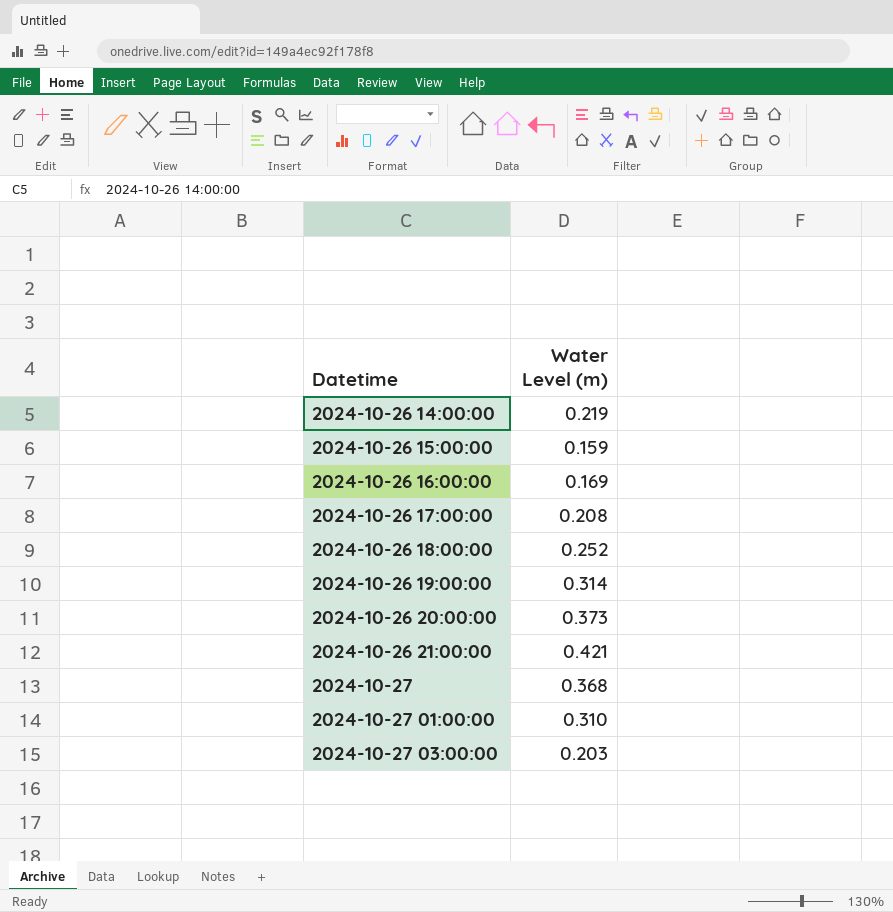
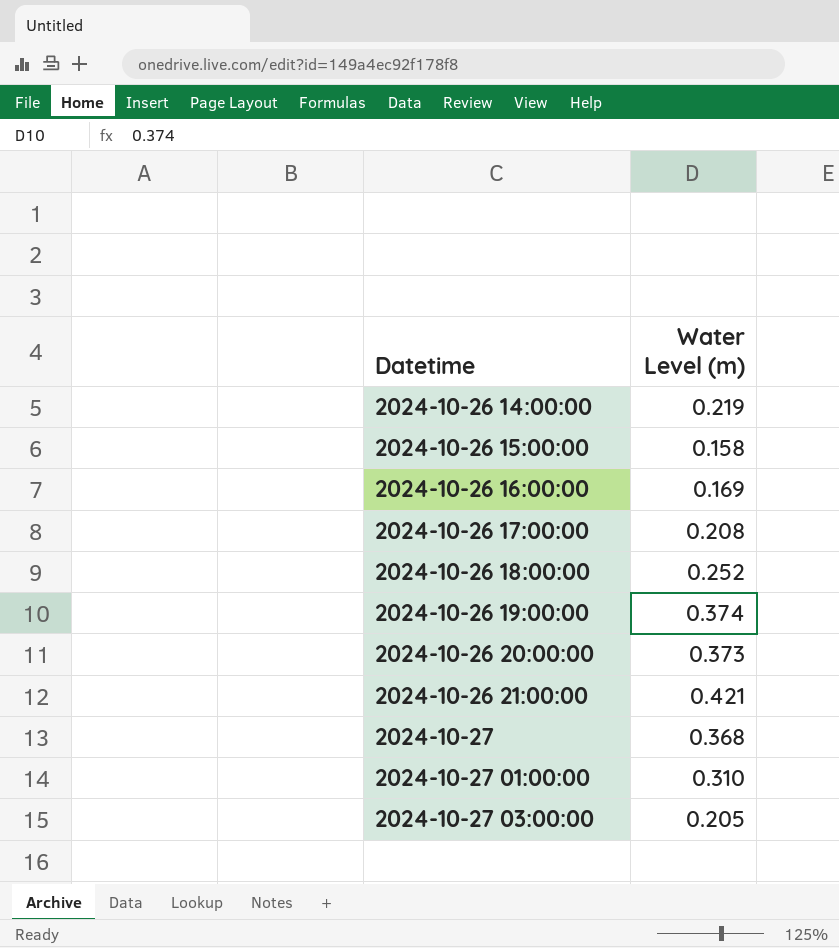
2024-10-26 15:00:00 | Water Level (m): 0.159 -> 0.158
2024-10-26 19:00:00 | Water Level (m): 0.314 -> 0.374
2024-10-27 03:00:00 | Water Level (m): 0.203 -> 0.205

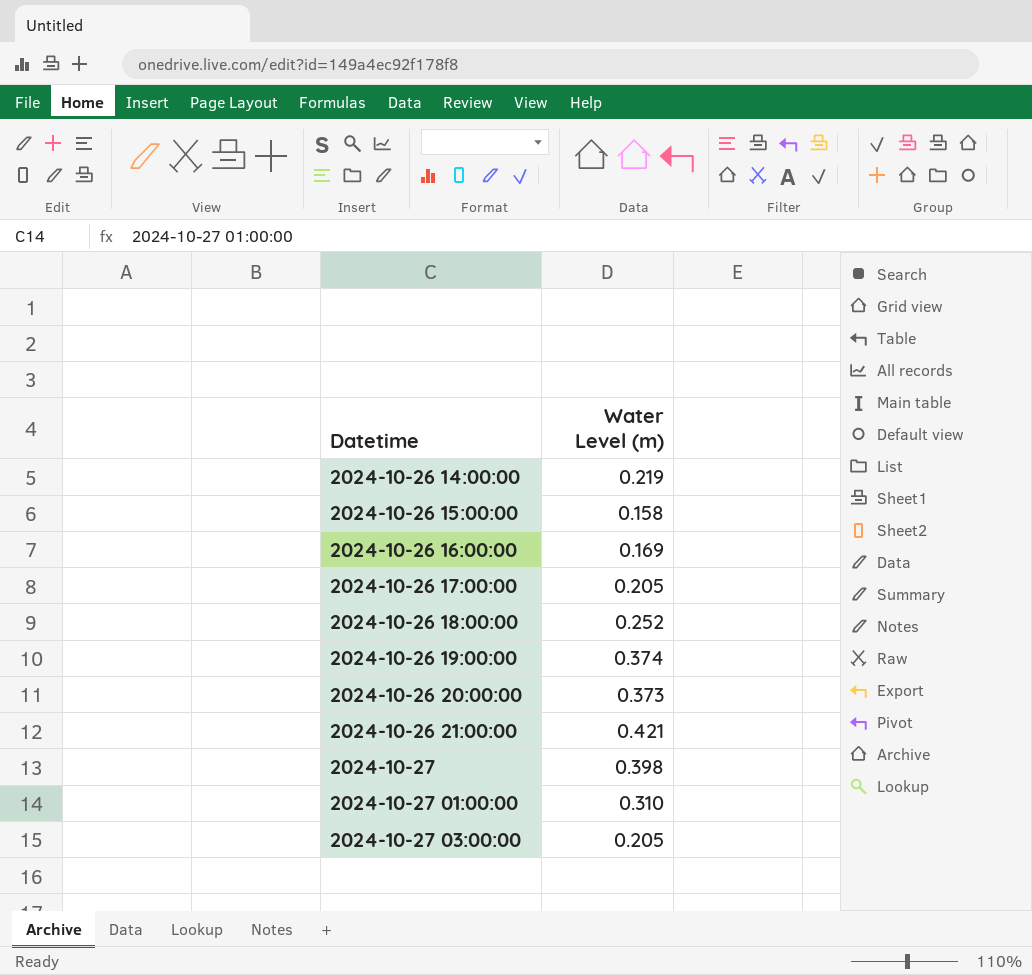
2024-10-26 17:00:00 | Water Level (m): 0.208 -> 0.205
2024-10-27 | Water Level (m): 0.368 -> 0.398

